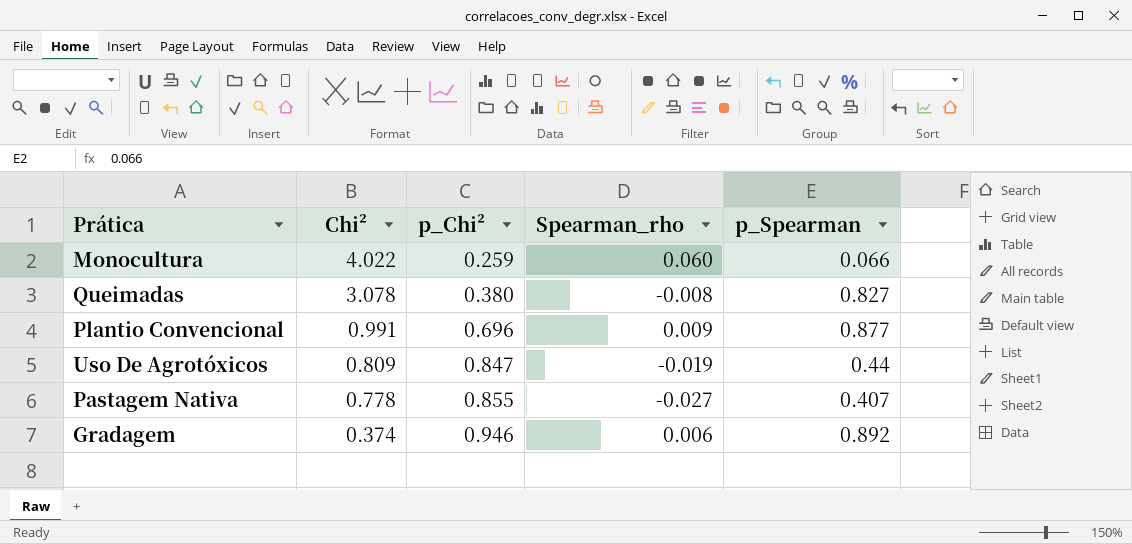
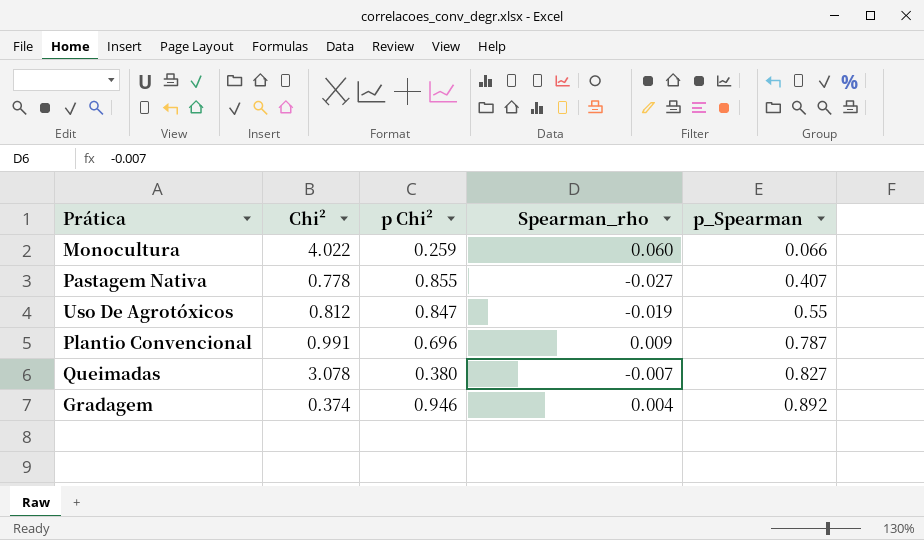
row order: Chi² descending -> p_Spearman ascending
column name: p_Chi² -> p Chi²
Uso De Agrotóxicos | Chi²: 0.809 -> 0.812
Uso De Agrotóxicos | p_Spearman: 0.44 -> 0.55
Plantio Convencional | p_Spearman: 0.877 -> 0.787
Queimadas | Spearman_rho: -0.008 -> -0.007
Gradagem | Spearman_rho: 0.006 -> 0.004

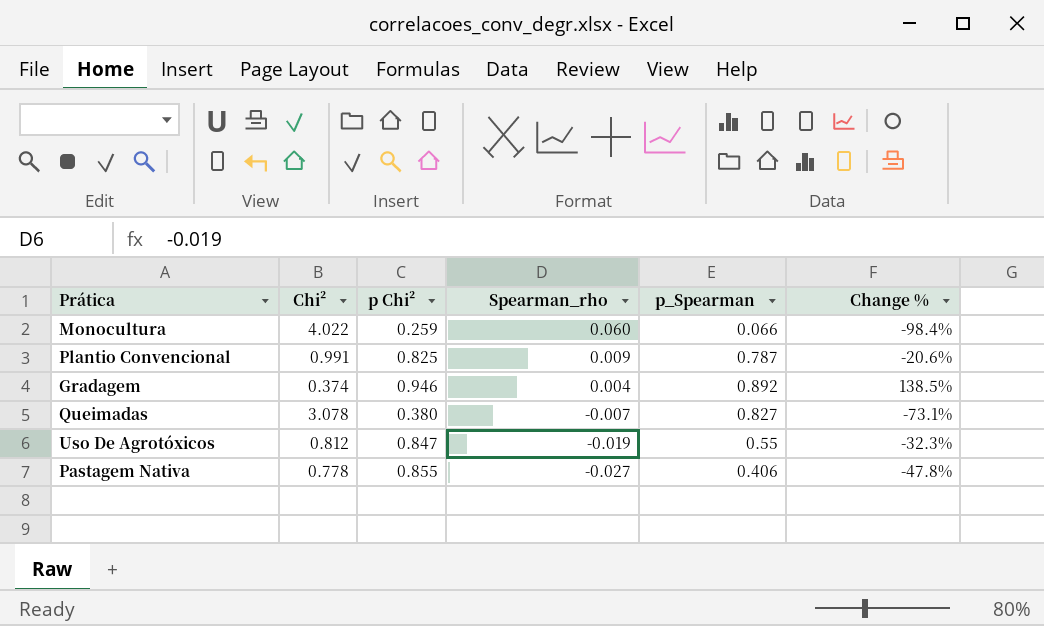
row order: p_Spearman ascending -> Spearman_rho descending
column Change % | formula: none -> ([p_Spearman] - [Chi²]) / [Chi²]
Plantio Convencional | p Chi²: 0.696 -> 0.825
Pastagem Nativa | p_Spearman: 0.407 -> 0.406

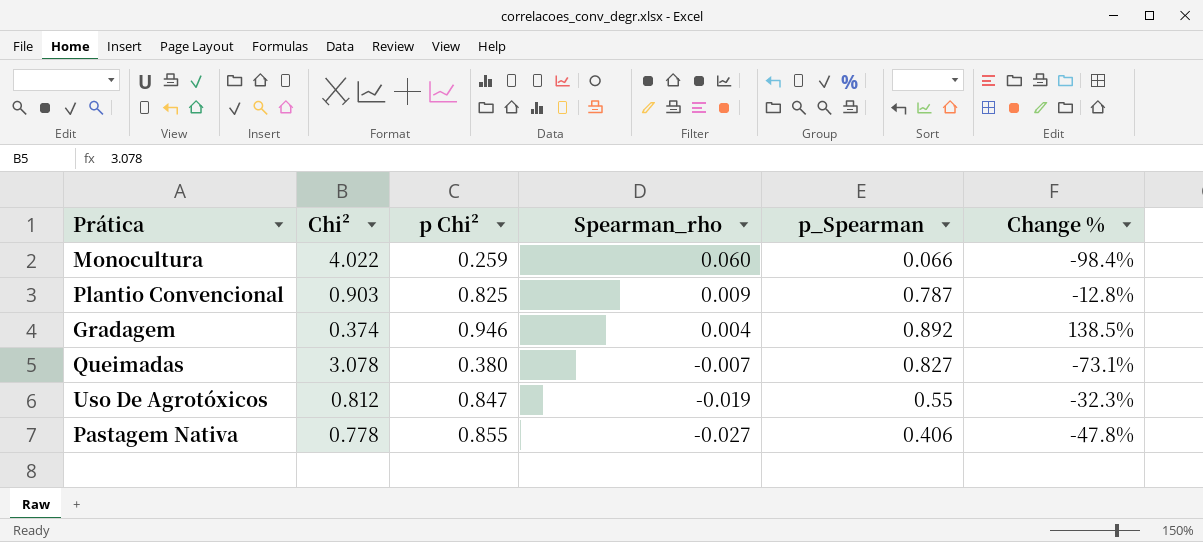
Plantio Convencional | Chi²: 0.991 -> 0.903
Plantio Convencional | Change %: -20.6% -> -12.8%

